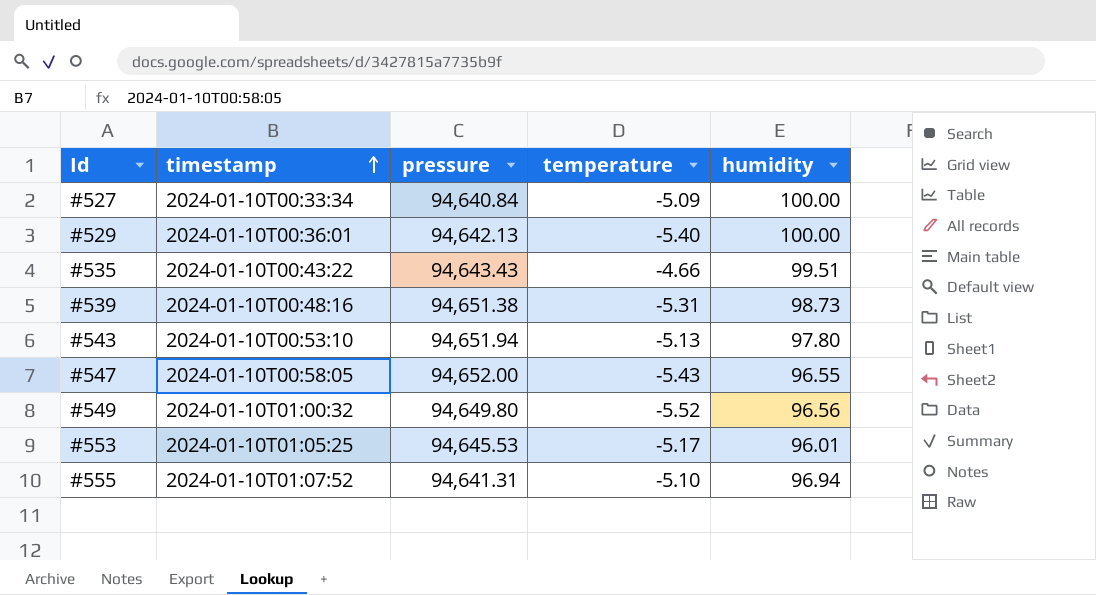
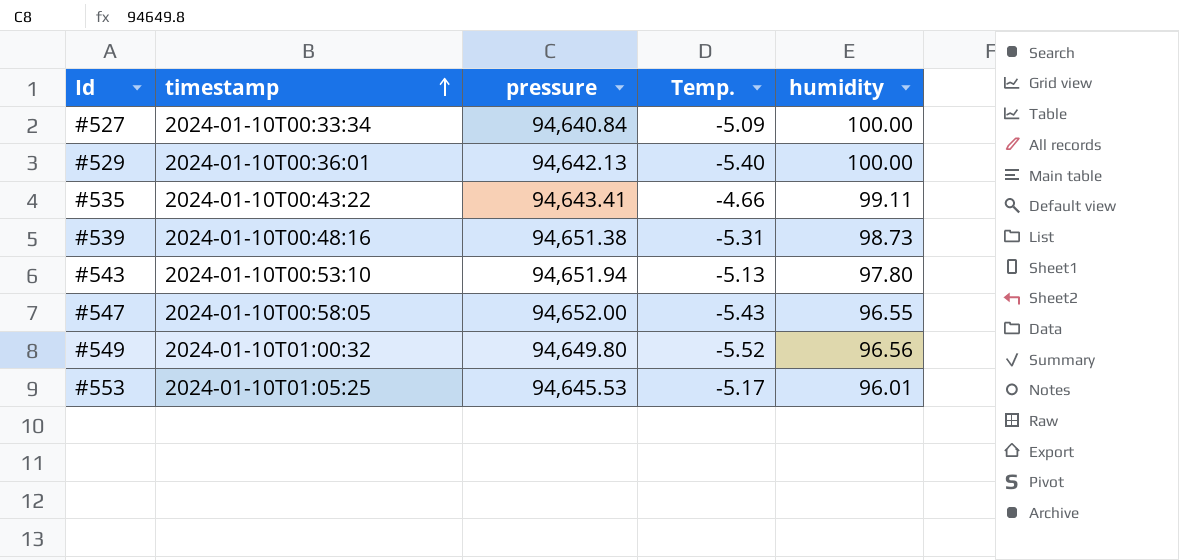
column name: temperature -> Temp.
row #555: 2024-01-10T01:07:52 | 94,641.31 | -5.10 | 96.94 -> none
#535 | pressure: 94,643.43 -> 94,643.41
#535 | humidity: 99.51 -> 99.11

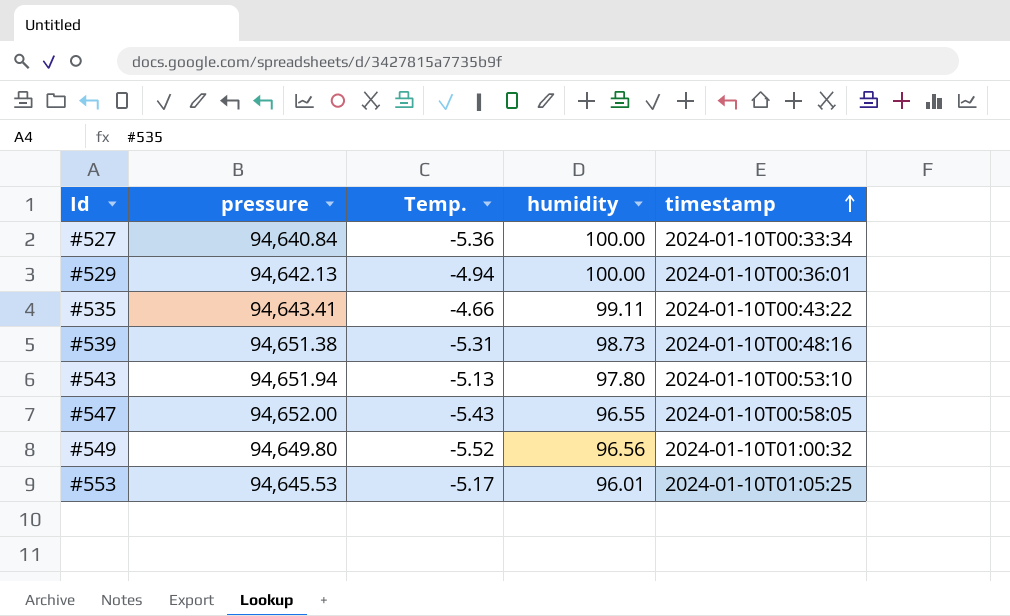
column timestamp | position: 2 -> 5
#527 | Temp.: -5.09 -> -5.36
#529 | Temp.: -5.40 -> -4.94

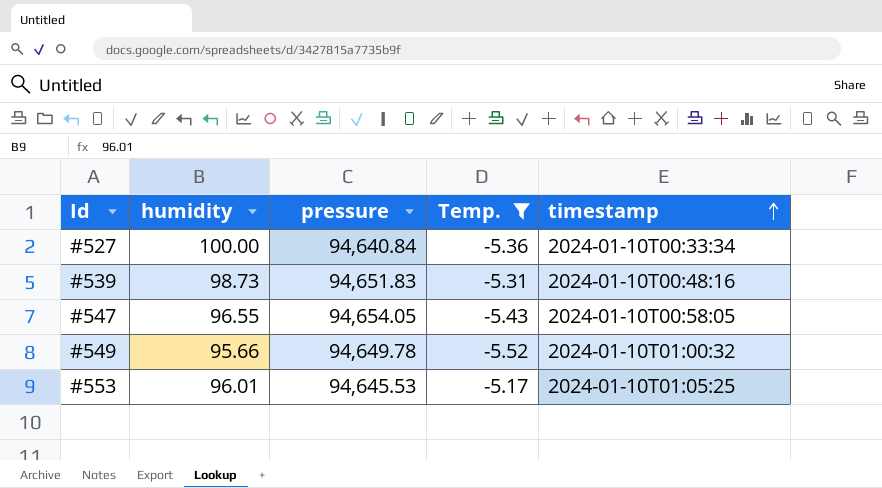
filter: none -> Temp. <= -5.17
column humidity | position: 4 -> 2
#539 | pressure: 94,651.38 -> 94,651.83
#547 | pressure: 94,652.00 -> 94,654.05
#549 | humidity: 96.56 -> 95.66
#549 | pressure: 94,649.80 -> 94,649.78

